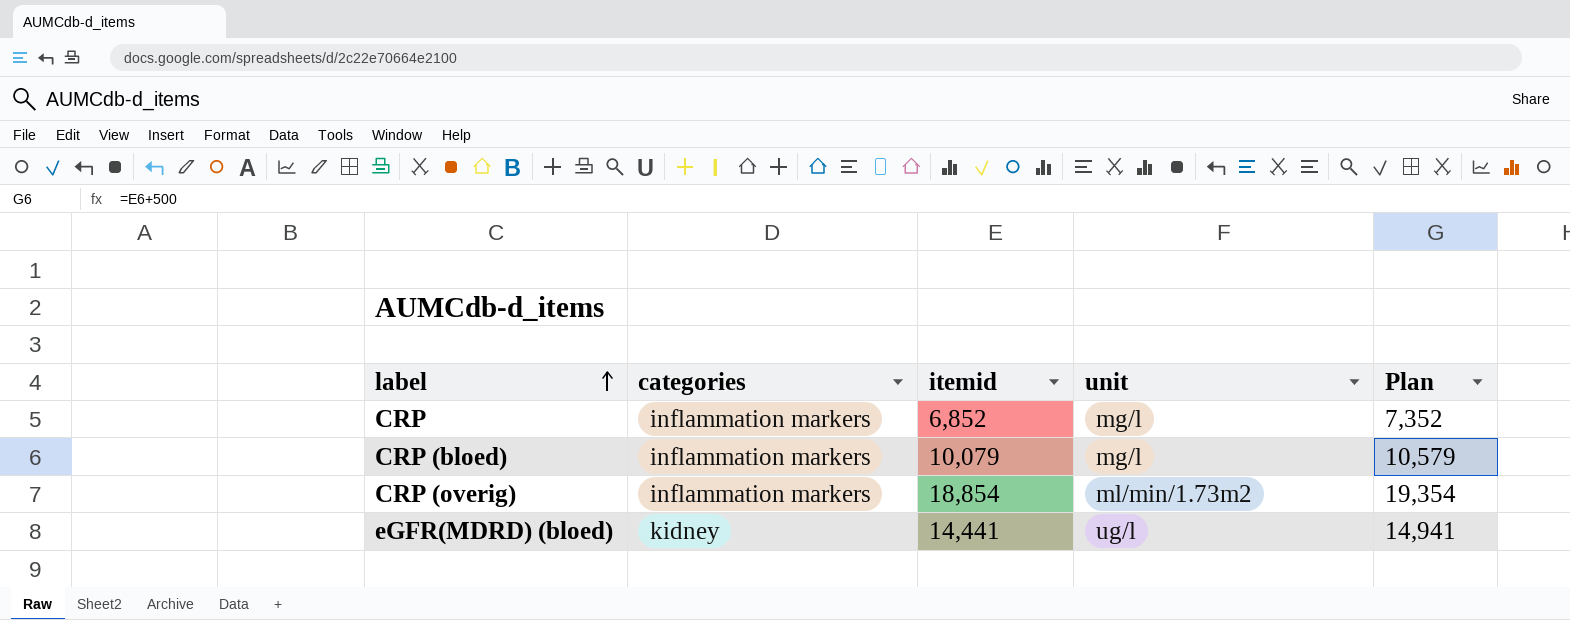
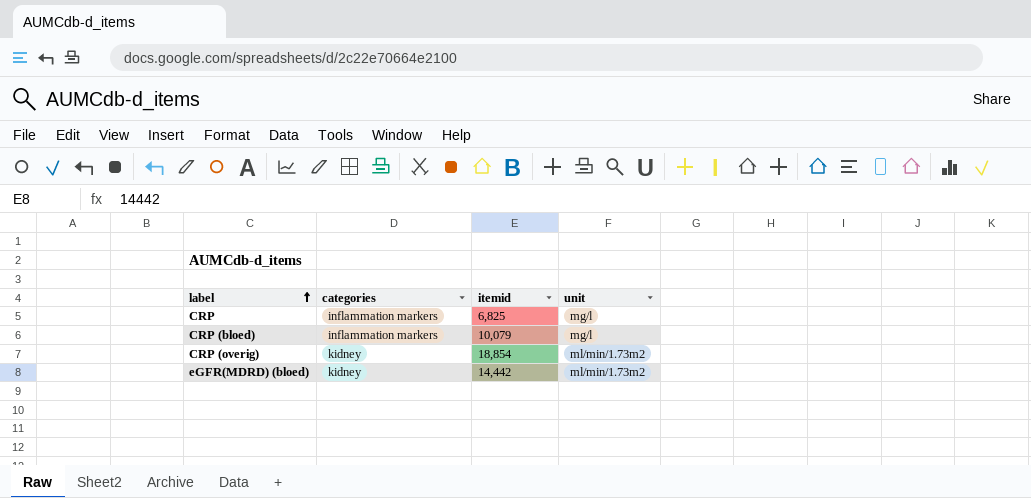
column Plan | formula: [itemid] + 500 -> none
CRP | itemid: 6,852 -> 6,825
CRP (overig) | categories: inflammation markers -> kidney
eGFR(MDRD) (bloed) | itemid: 14,441 -> 14,442
eGFR(MDRD) (bloed) | unit: ug/l -> ml/min/1.73m2

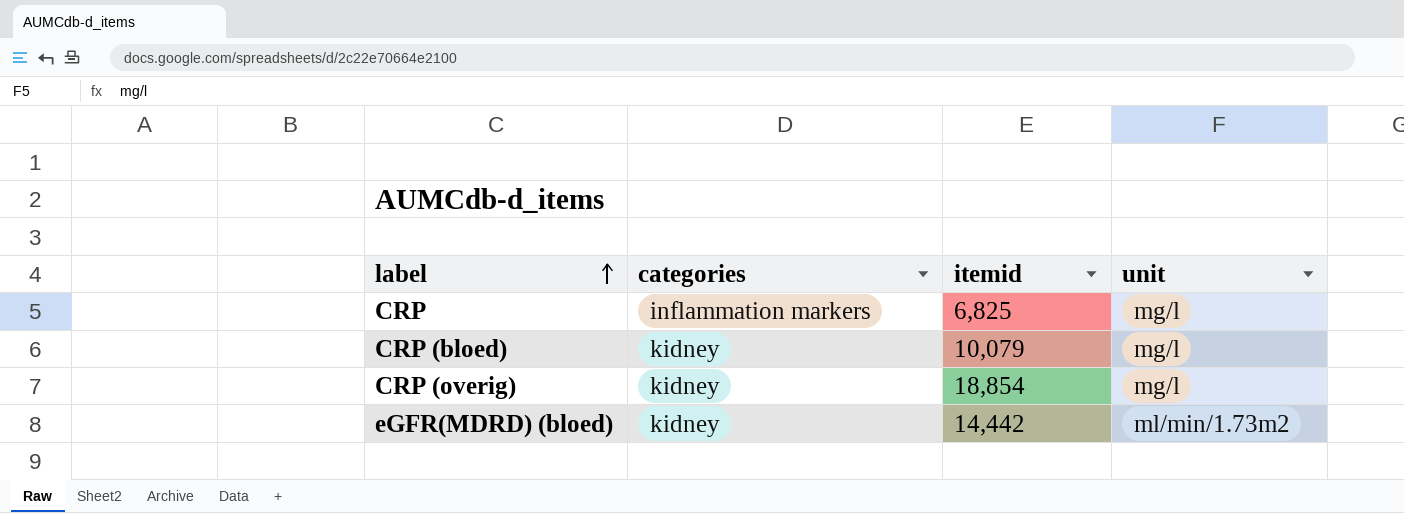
CRP (bloed) | categories: inflammation markers -> kidney
CRP (overig) | unit: ml/min/1.73m2 -> mg/l

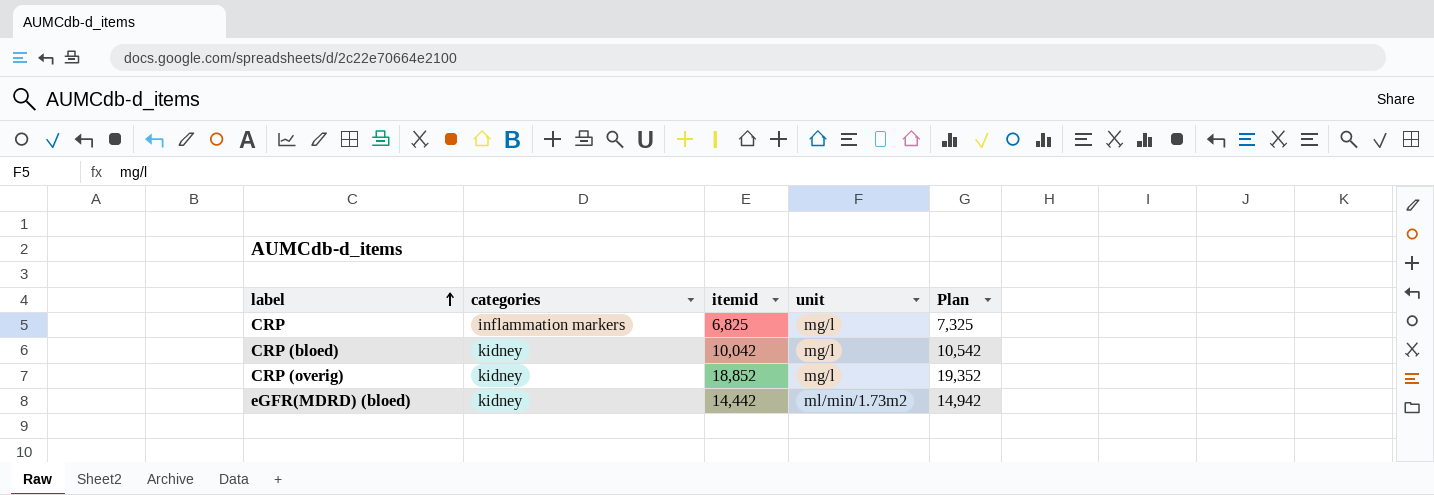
column Plan | formula: none -> [itemid] + 500
CRP (bloed) | itemid: 10,079 -> 10,042
CRP (overig) | itemid: 18,854 -> 18,852

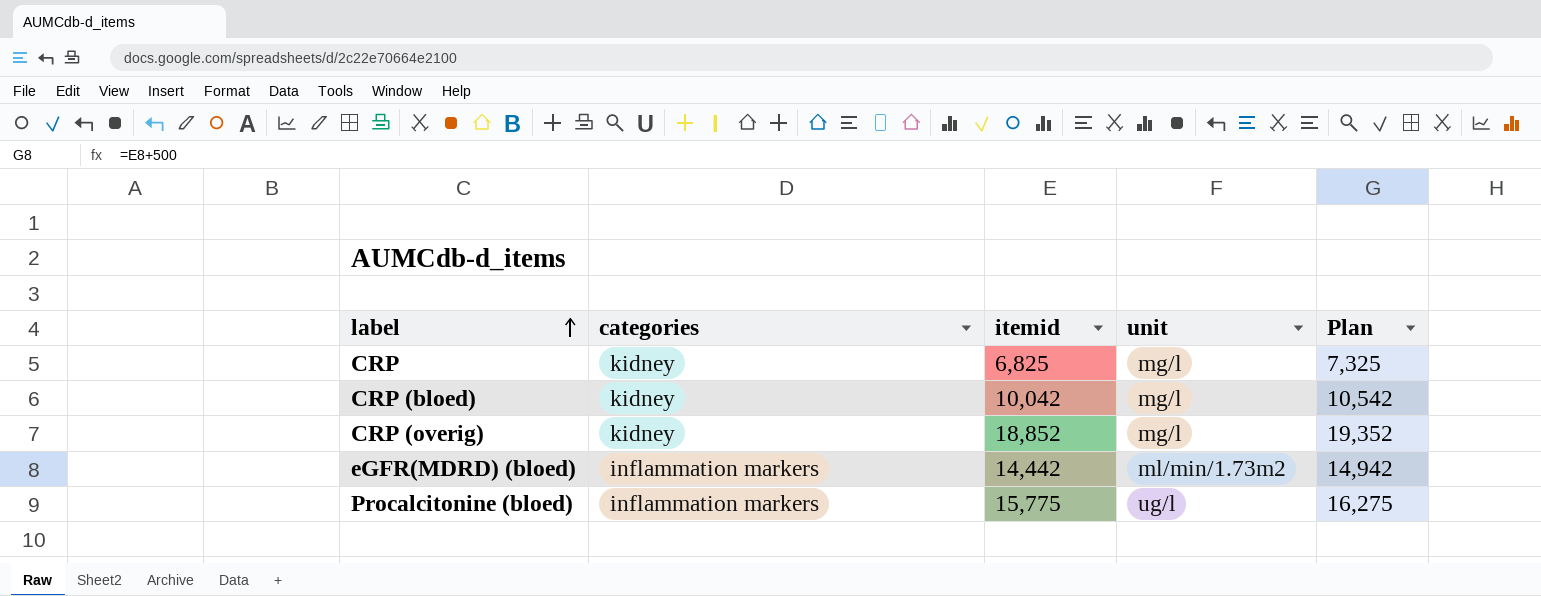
CRP | categories: inflammation markers -> kidney
eGFR(MDRD) (bloed) | categories: kidney -> inflammation markers
row Procalcitonine (bloed): none -> inflammation markers | 15,775 | ug/l | 16,275

